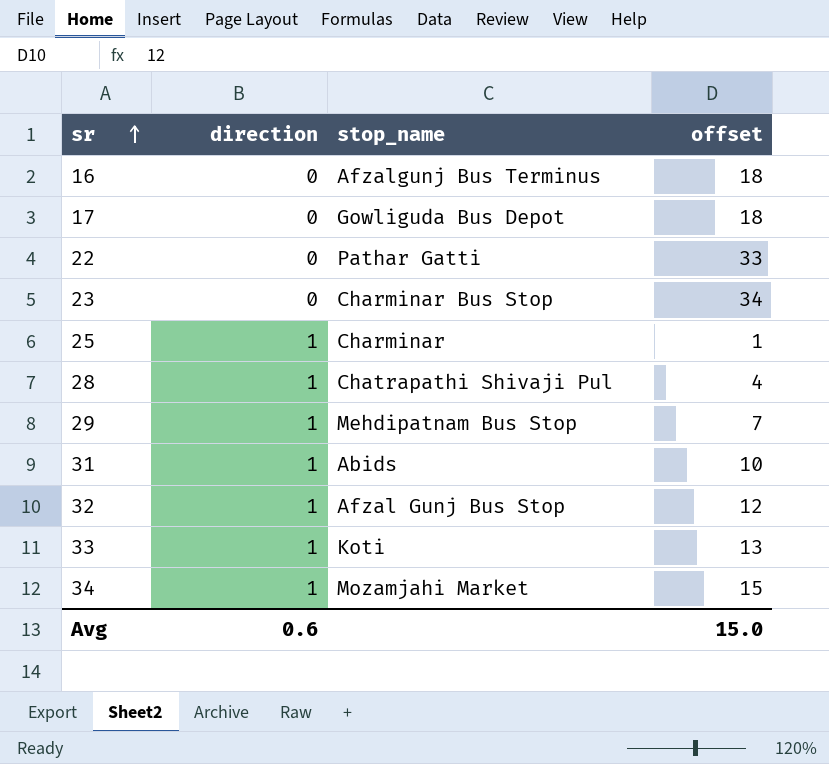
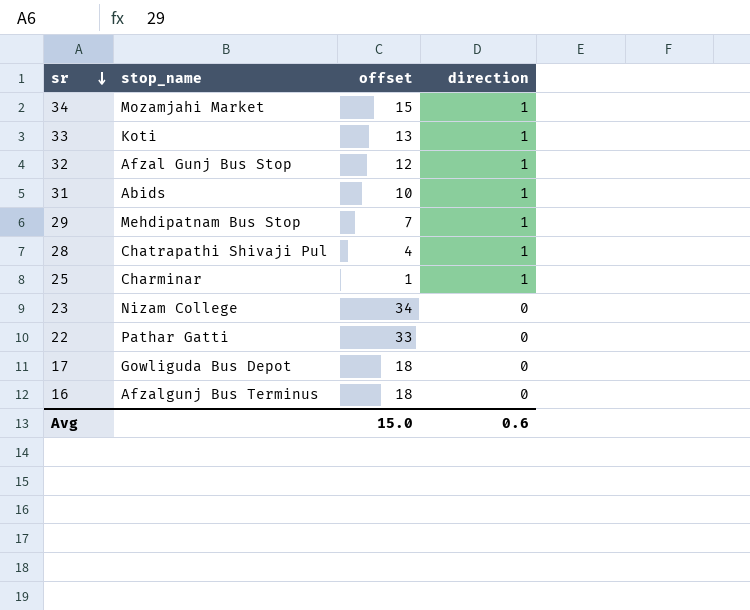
row order: sr ascending -> sr descending
column direction | position: 2 -> 4
23 | stop_name: Charminar Bus Stop -> Nizam College

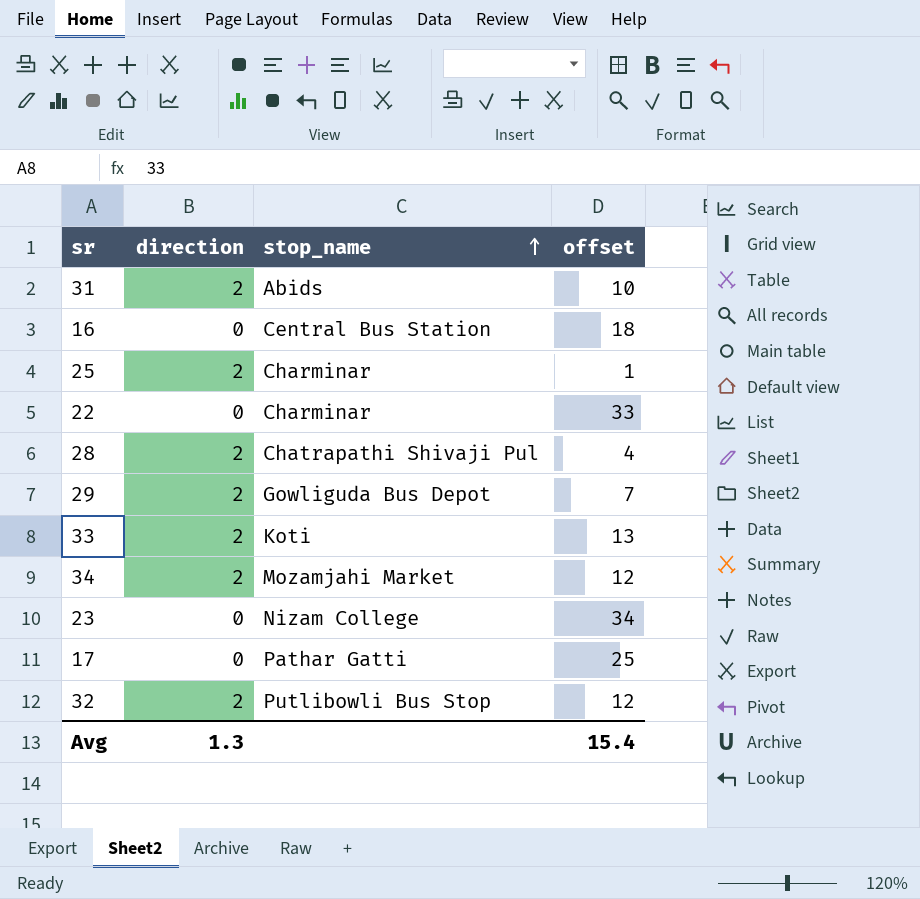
row order: sr descending -> stop_name ascending
column direction | position: 4 -> 2
31 | direction: 1 -> 2
16 | stop_name: Afzalgunj Bus Terminus -> Central Bus Station
25 | direction: 1 -> 2
22 | stop_name: Pathar Gatti -> Charminar
28 | direction: 1 -> 2
29 | direction: 1 -> 2
29 | stop_name: Mehdipatnam Bus Stop -> Gowliguda Bus Depot
33 | direction: 1 -> 2
34 | direction: 1 -> 2
34 | offset: 15 -> 12
17 | stop_name: Gowliguda Bus Depot -> Pathar Gatti
17 | offset: 18 -> 25
32 | direction: 1 -> 2
32 | stop_name: Afzal Gunj Bus Stop -> Putlibowli Bus Stop
Avg | direction: 0.6 -> 1.3
Avg | offset: 15.0 -> 15.4

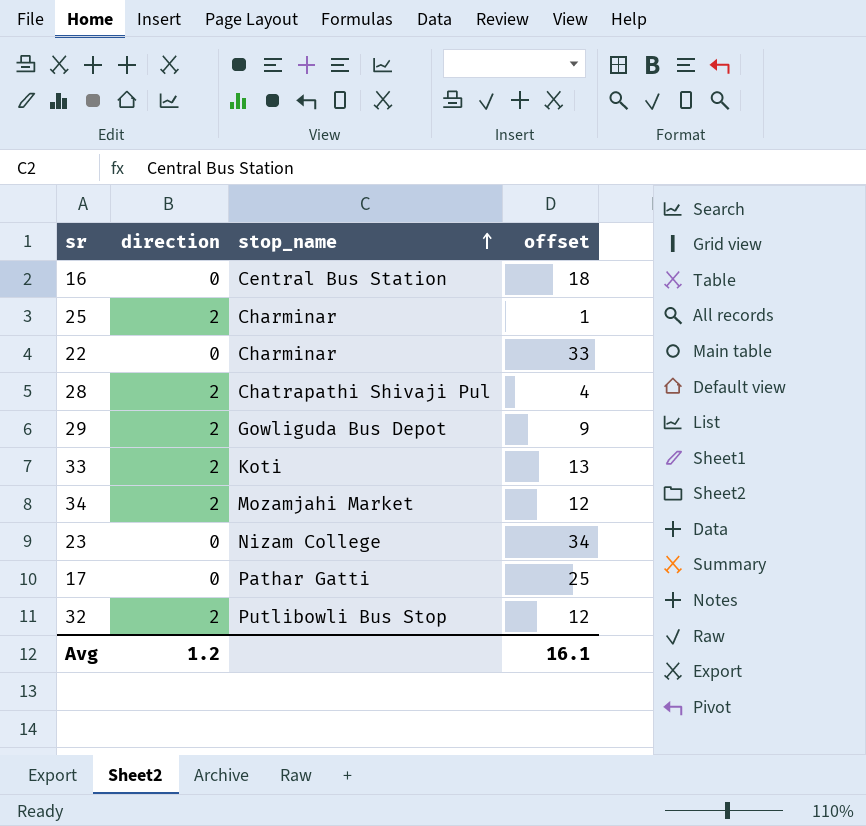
row 31: 2 | Abids | 10 -> none
29 | offset: 7 -> 9
Avg | direction: 1.3 -> 1.2
Avg | offset: 15.4 -> 16.1

